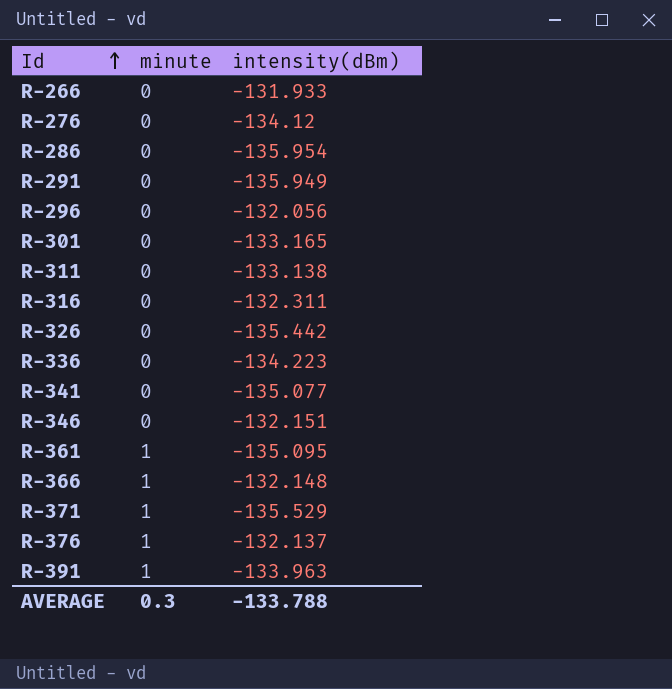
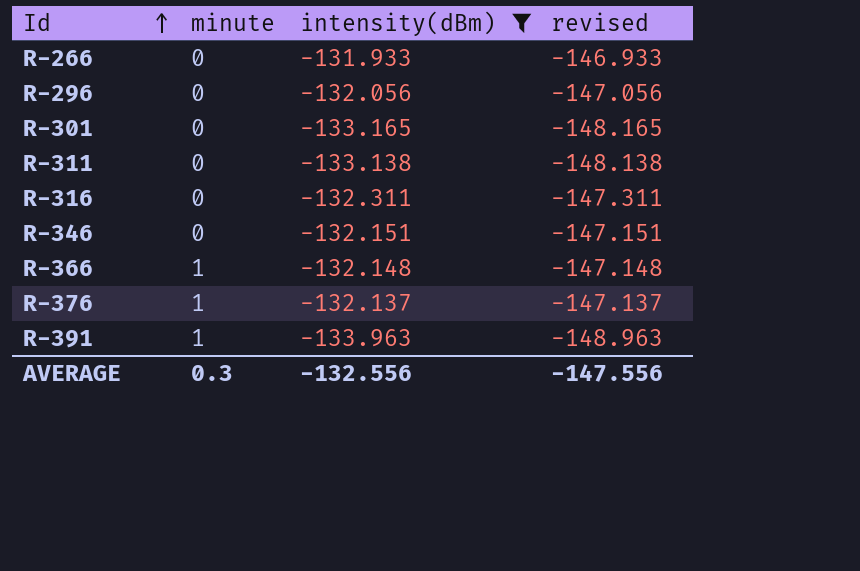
filter: none -> intensity(dBm) >= -133.963
column revised | formula: none -> [intensity(dBm)] - 15
AVERAGE | intensity(dBm): -133.788 -> -132.556

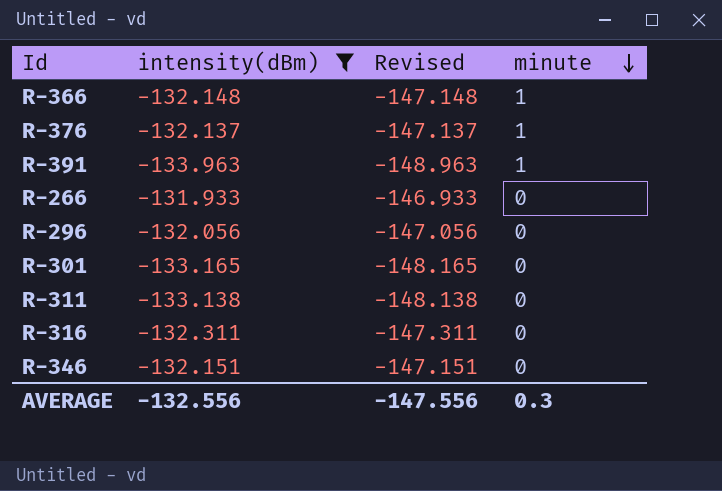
row order: Id ascending -> minute descending
column name: revised -> Revised
column minute | position: 2 -> 4

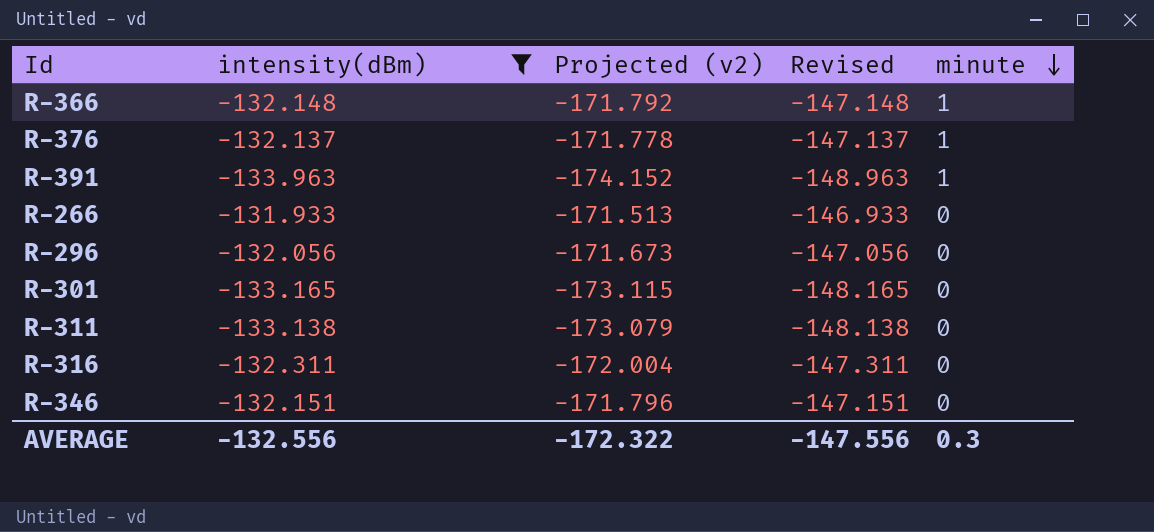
column Projected (v2) | formula: none -> [intensity(dBm)] * 1.3

